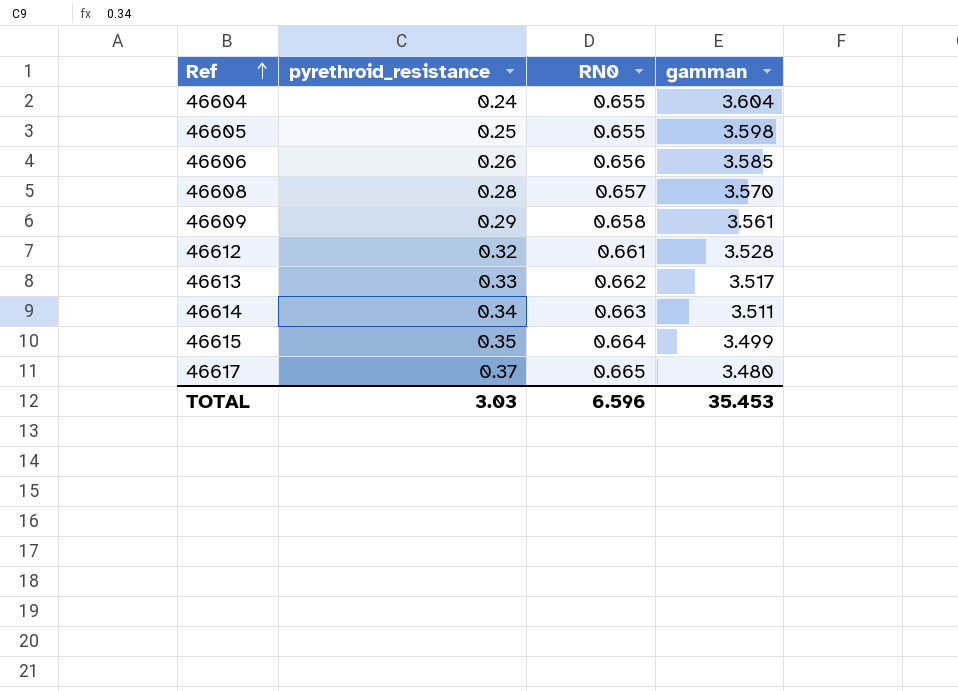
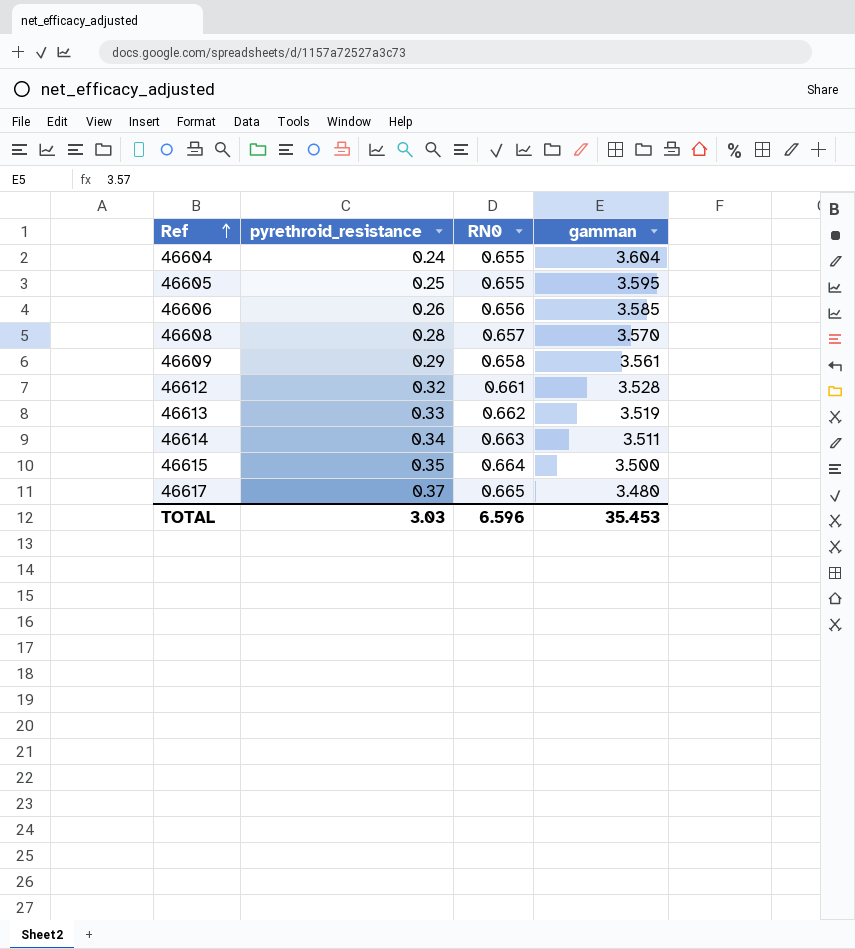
46605 | gamman: 3.598 -> 3.595
46613 | gamman: 3.517 -> 3.519
46615 | gamman: 3.499 -> 3.500

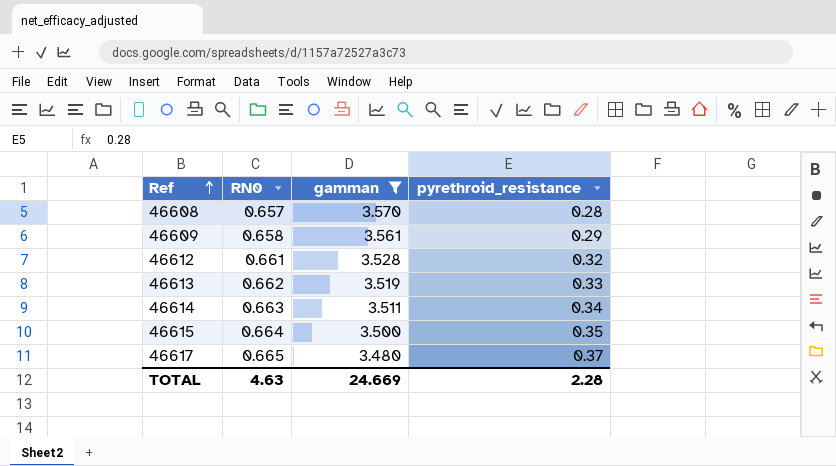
filter: none -> gamman <= 3.570
column pyrethroid_resistance | position: 2 -> 4
TOTAL | RN0: 6.596 -> 4.63
TOTAL | gamman: 35.453 -> 24.669
TOTAL | pyrethroid_resistance: 3.03 -> 2.28

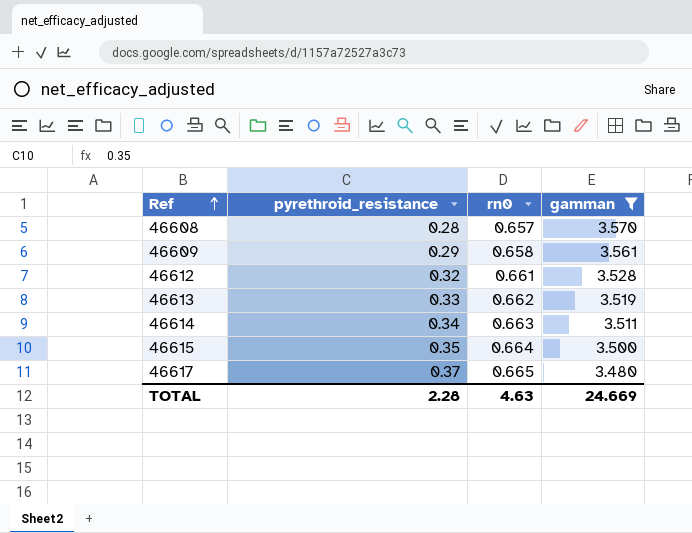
column pyrethroid_resistance | position: 4 -> 2
column name: RN0 -> rn0

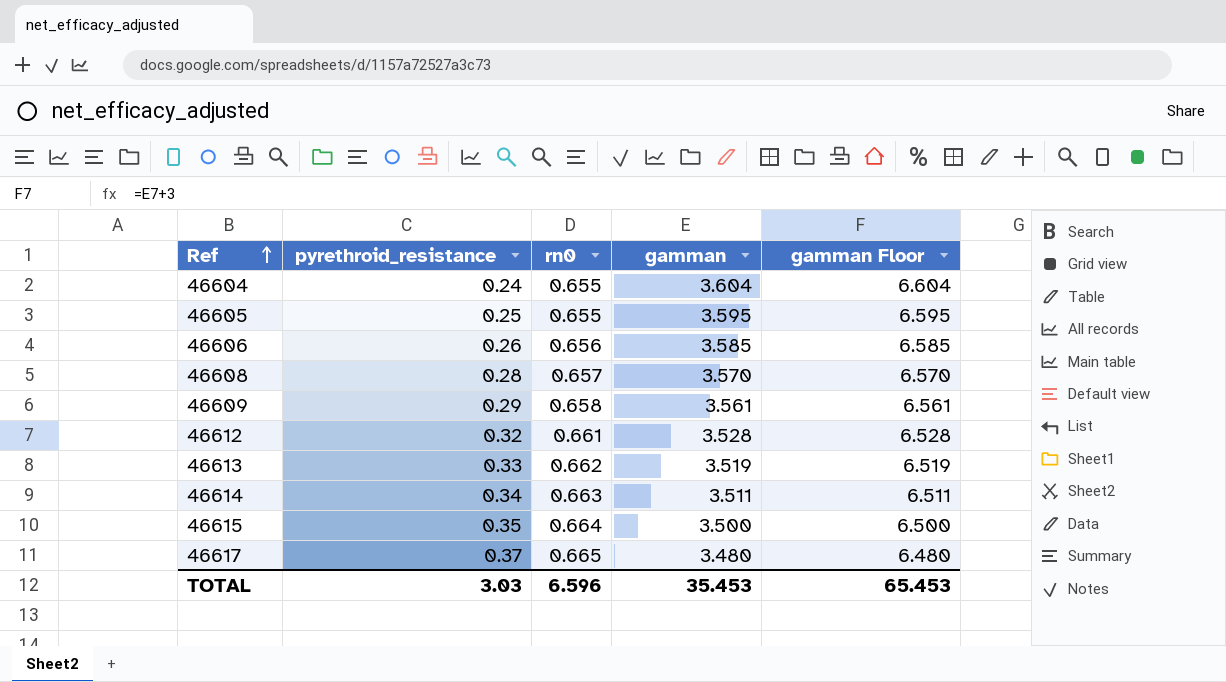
filter: gamman <= 3.570 -> none
column gamman Floor | formula: none -> [gamman] + 3
TOTAL | pyrethroid_resistance: 2.28 -> 3.03
TOTAL | rn0: 4.63 -> 6.596
TOTAL | gamman: 24.669 -> 35.453

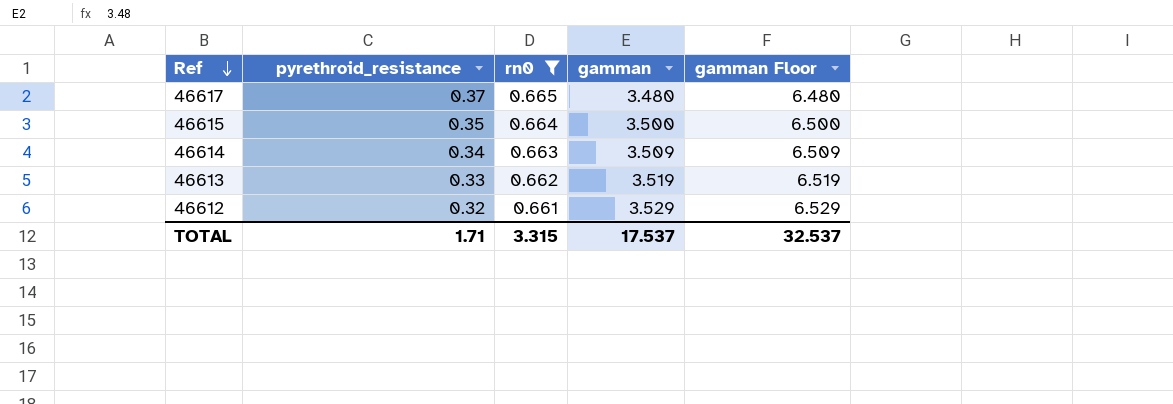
filter: none -> rn0 >= 0.661
row order: Ref ascending -> Ref descending
46614 | gamman: 3.511 -> 3.509
46614 | gamman Floor: 6.511 -> 6.509
46612 | gamman: 3.528 -> 3.529
46612 | gamman Floor: 6.528 -> 6.529
TOTAL | pyrethroid_resistance: 3.03 -> 1.71
TOTAL | rn0: 6.596 -> 3.315
TOTAL | gamman: 35.453 -> 17.537
TOTAL | gamman Floor: 65.453 -> 32.537

